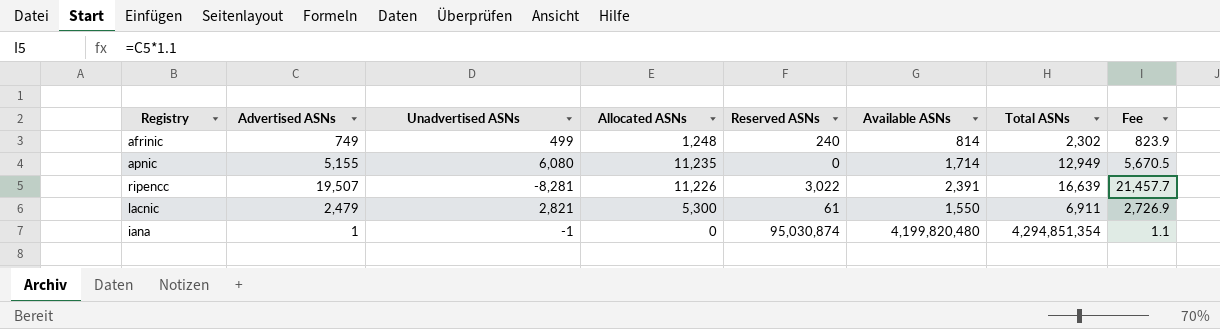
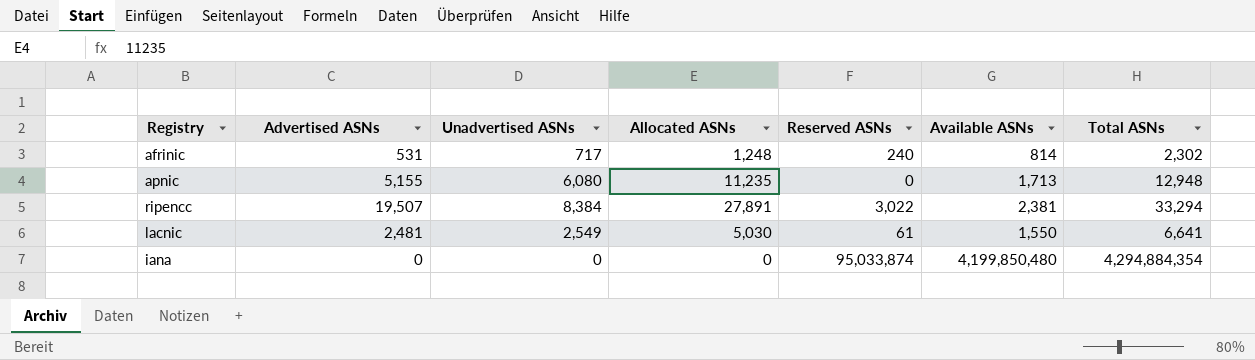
column Fee | formula: [Advertised ASNs] * 1.1 -> none
afrinic | Advertised ASNs: 749 -> 531
afrinic | Unadvertised ASNs: 499 -> 717
apnic | Available ASNs: 1,714 -> 1,713
apnic | Total ASNs: 12,949 -> 12,948
ripencc | Unadvertised ASNs: -8,281 -> 8,384
ripencc | Allocated ASNs: 11,226 -> 27,891
ripencc | Available ASNs: 2,391 -> 2,381
ripencc | Total ASNs: 16,639 -> 33,294
lacnic | Advertised ASNs: 2,479 -> 2,481
lacnic | Unadvertised ASNs: 2,821 -> 2,549
lacnic | Allocated ASNs: 5,300 -> 5,030
lacnic | Total ASNs: 6,911 -> 6,641
iana | Advertised ASNs: 1 -> 0
iana | Unadvertised ASNs: -1 -> 0
iana | Reserved ASNs: 95,030,874 -> 95,033,874
iana | Available ASNs: 4,199,820,480 -> 4,199,850,480
iana | Total ASNs: 4,294,851,354 -> 4,294,884,354

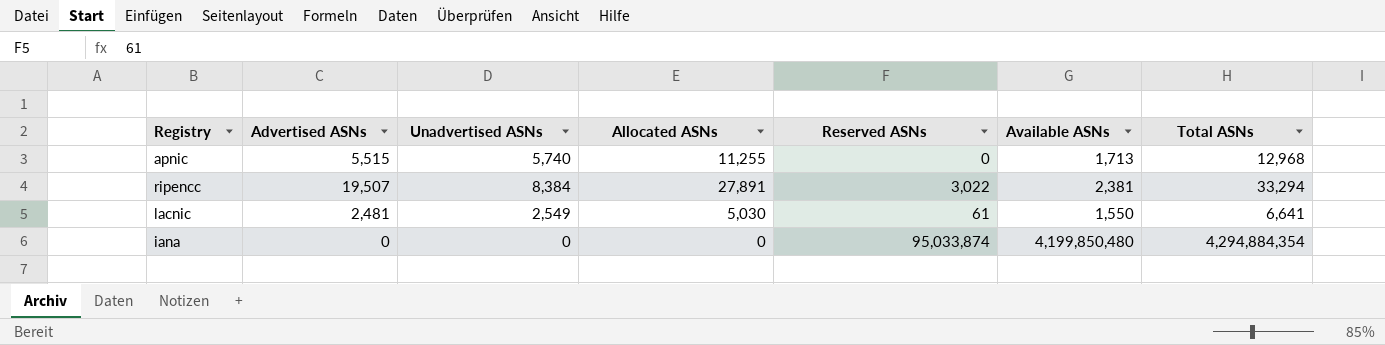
row afrinic: 531 | 717 | 1,248 | 240 | 814 | 2,302 -> none
apnic | Advertised ASNs: 5,155 -> 5,515
apnic | Unadvertised ASNs: 6,080 -> 5,740
apnic | Allocated ASNs: 11,235 -> 11,255
apnic | Total ASNs: 12,948 -> 12,968

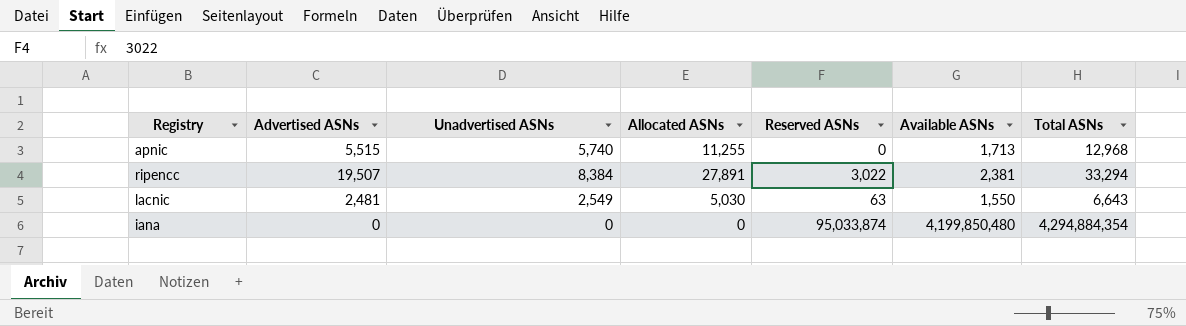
lacnic | Reserved ASNs: 61 -> 63
lacnic | Total ASNs: 6,641 -> 6,643

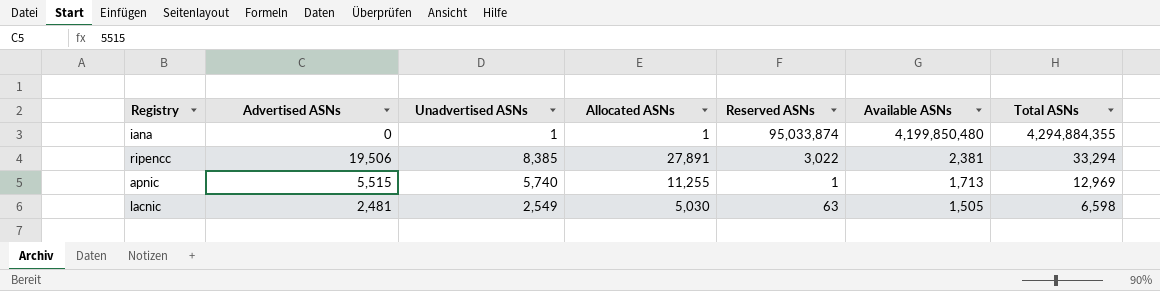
row order: none -> Available ASNs descending
iana | Unadvertised ASNs: 0 -> 1
iana | Allocated ASNs: 0 -> 1
iana | Total ASNs: 4,294,884,354 -> 4,294,884,355
ripencc | Advertised ASNs: 19,507 -> 19,506
ripencc | Unadvertised ASNs: 8,384 -> 8,385
apnic | Reserved ASNs: 0 -> 1
apnic | Total ASNs: 12,968 -> 12,969
lacnic | Available ASNs: 1,550 -> 1,505
lacnic | Total ASNs: 6,643 -> 6,598

